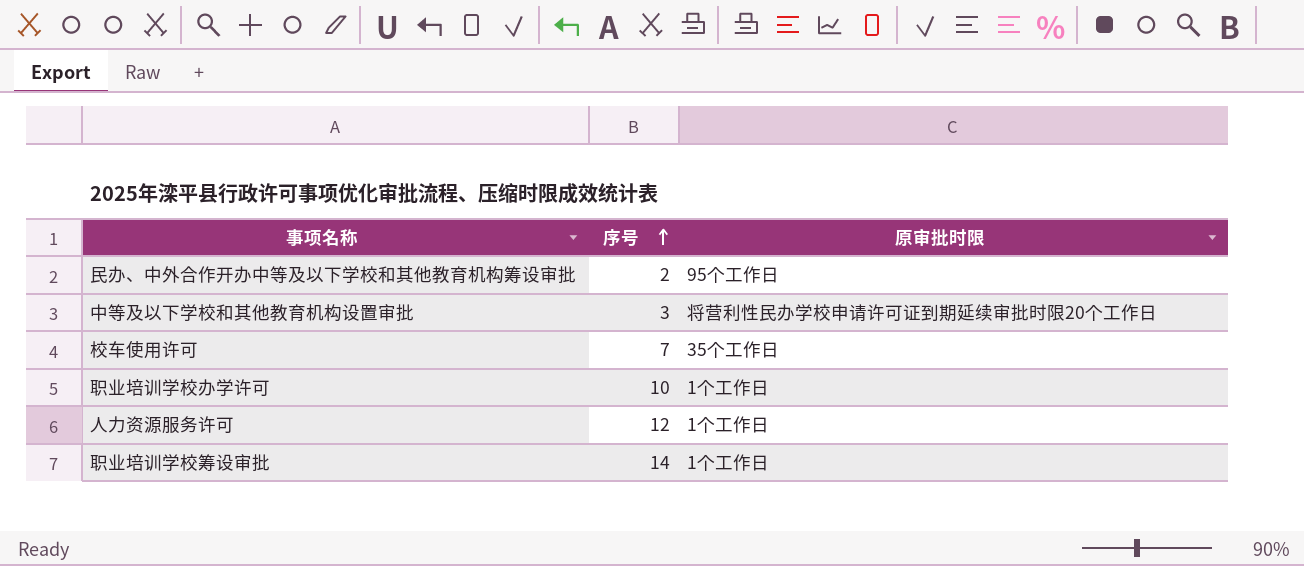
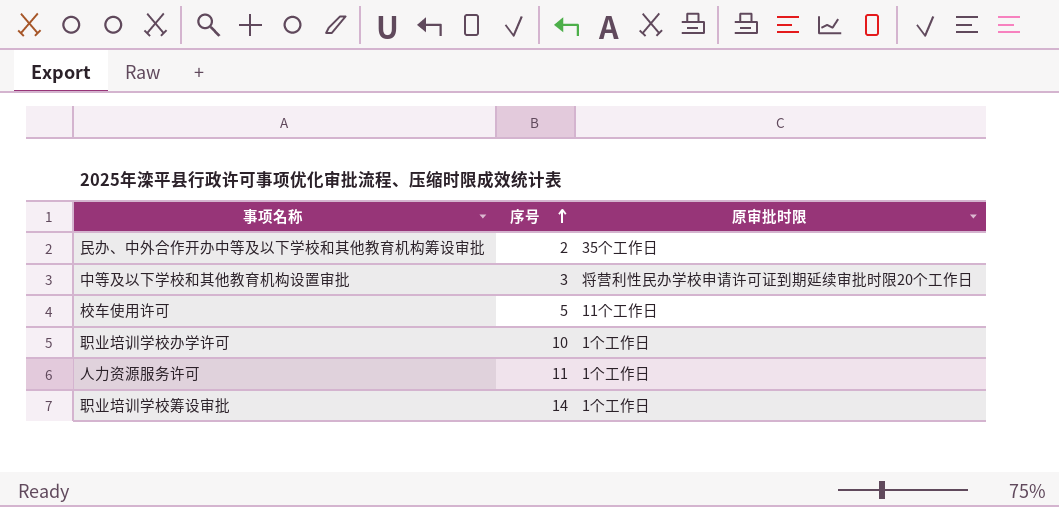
民办、中外合作开办中等及以下学校和其他教育机构筹设审批 | 原审批时限: 95个工作日 -> 35个工作日
校车使用许可 | 序号: 7 -> 5
校车使用许可 | 原审批时限: 35个工作日 -> 11个工作日
人力资源服务许可 | 序号: 12 -> 11

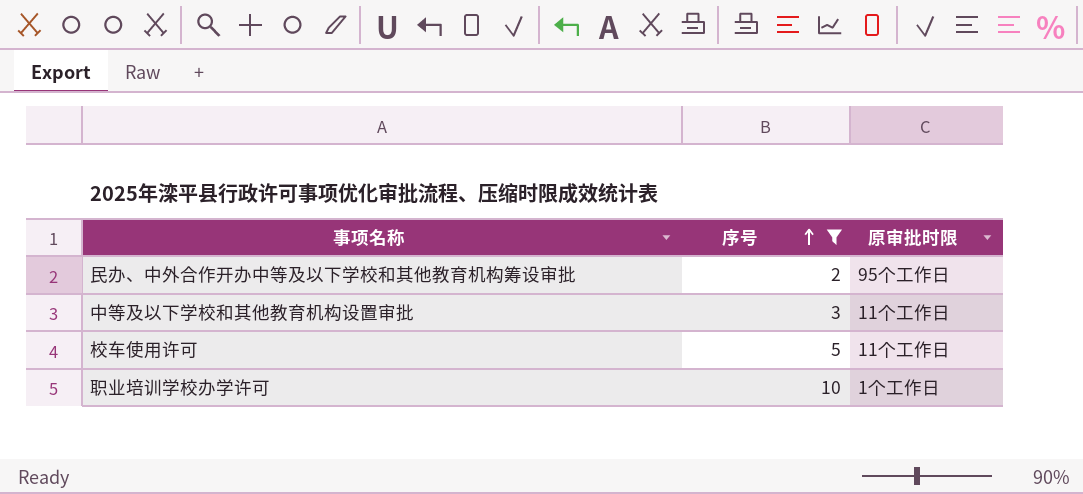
filter: none -> 序号 <= 10
民办、中外合作开办中等及以下学校和其他教育机构筹设审批 | 原审批时限: 35个工作日 -> 95个工作日
中等及以下学校和其他教育机构设置审批 | 原审批时限: 将营利性民办学校申请许可证到期延续审批时限20个工作日 -> 11个工作日

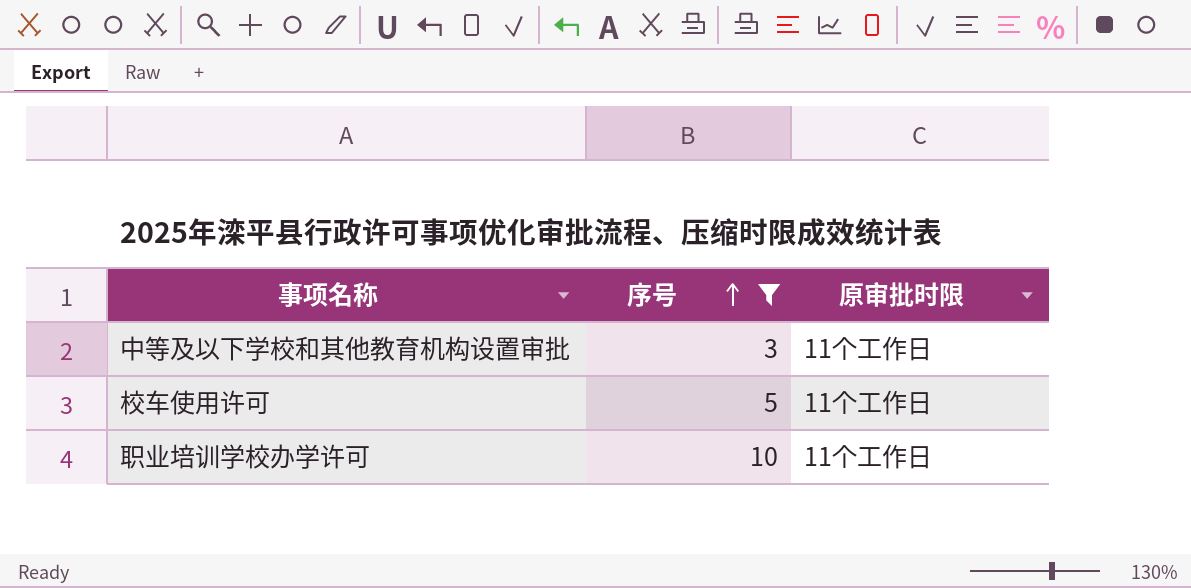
row 民办、中外合作开办中等及以下学校和其他教育机构筹设审批: 2 | 95个工作日 -> none
职业培训学校办学许可 | 原审批时限: 1个工作日 -> 11个工作日

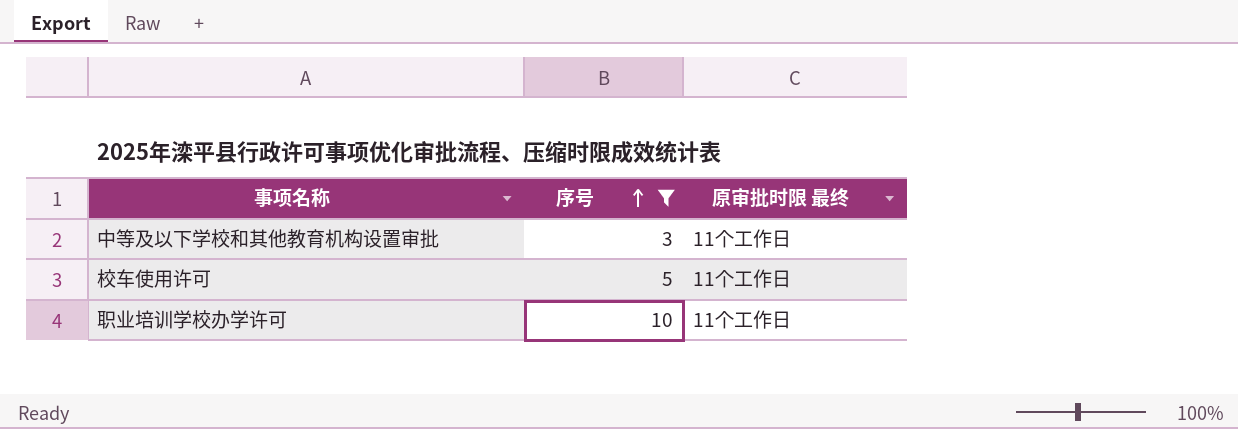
column name: 原审批时限 -> 原审批时限 最终

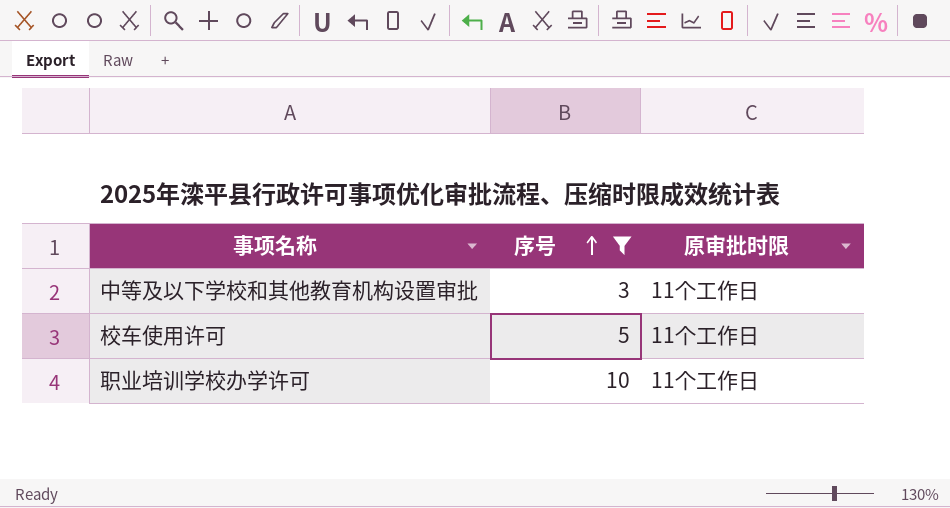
column name: 原审批时限 最终 -> 原审批时限

